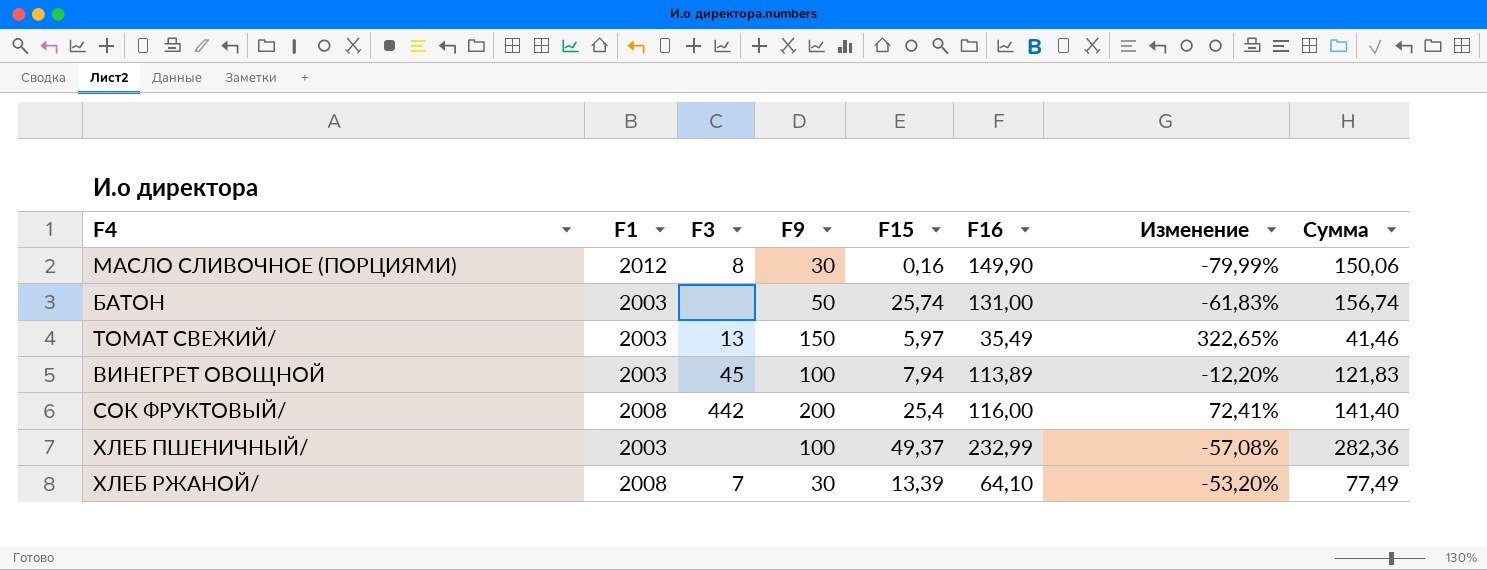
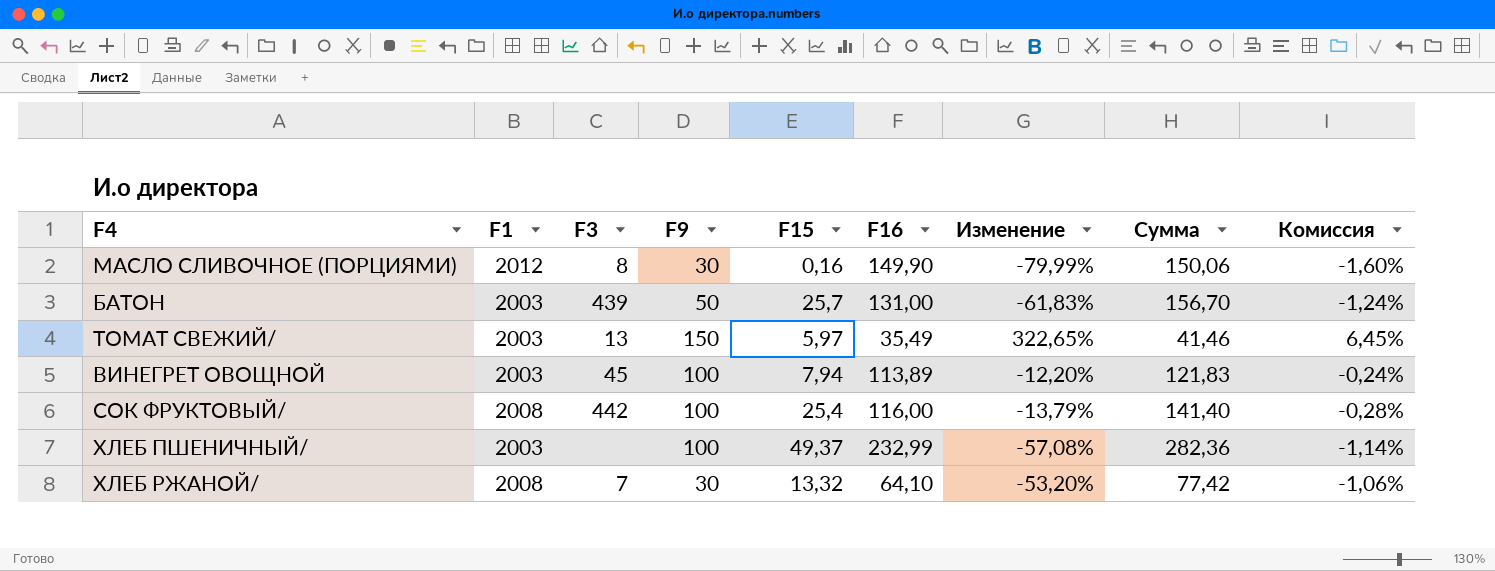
column Комиссия | formula: none -> [Изменение] * 0,02
БАТОН | F3: none -> 439
БАТОН | F15: 25,74 -> 25,7
БАТОН | Сумма: 156,74 -> 156,70
СОК ФРУКТОВЫЙ/ | F9: 200 -> 100
СОК ФРУКТОВЫЙ/ | Изменение: 72,41% -> -13,79%
ХЛЕБ РЖАНОЙ/ | F15: 13,39 -> 13,32
ХЛЕБ РЖАНОЙ/ | Сумма: 77,49 -> 77,42

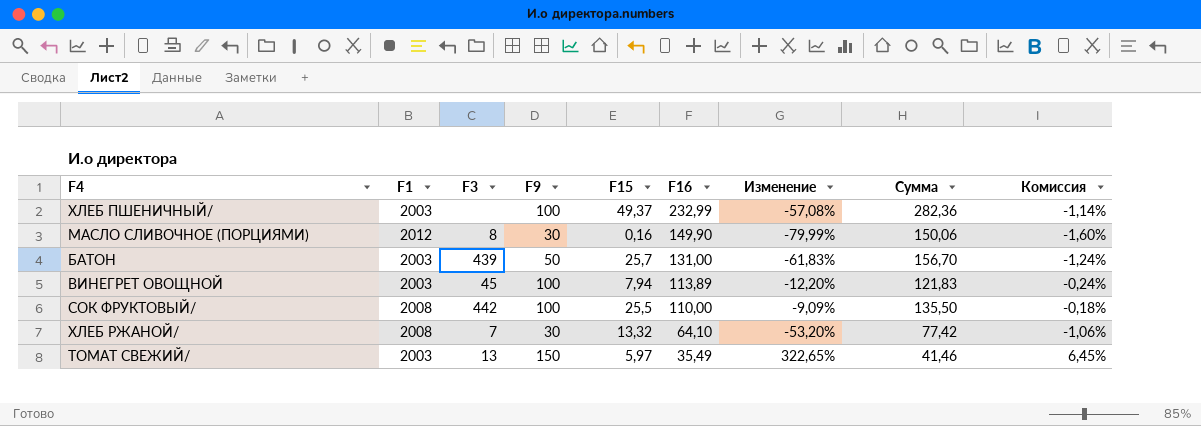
row order: none -> F16 descending
СОК ФРУКТОВЫЙ/ | F15: 25,4 -> 25,5
СОК ФРУКТОВЫЙ/ | F16: 116,00 -> 110,00
СОК ФРУКТОВЫЙ/ | Изменение: -13,79% -> -9,09%
СОК ФРУКТОВЫЙ/ | Сумма: 141,40 -> 135,50
СОК ФРУКТОВЫЙ/ | Комиссия: -0,28% -> -0,18%

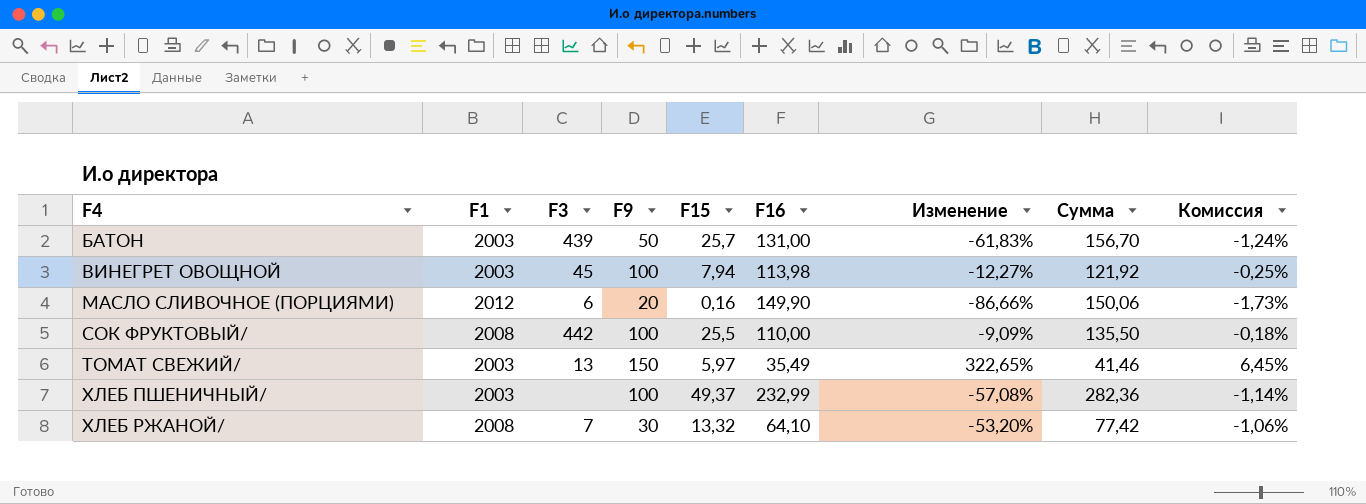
row order: F16 descending -> F4 ascending
ВИНЕГРЕТ ОВОЩНОЙ | F16: 113,89 -> 113,98
ВИНЕГРЕТ ОВОЩНОЙ | Изменение: -12,20% -> -12,27%
ВИНЕГРЕТ ОВОЩНОЙ | Сумма: 121,83 -> 121,92
ВИНЕГРЕТ ОВОЩНОЙ | Комиссия: -0,24% -> -0,25%
МАСЛО СЛИВОЧНОЕ (ПОРЦИЯМИ) | F3: 8 -> 6
МАСЛО СЛИВОЧНОЕ (ПОРЦИЯМИ) | F9: 30 -> 20
МАСЛО СЛИВОЧНОЕ (ПОРЦИЯМИ) | Изменение: -79,99% -> -86,66%
МАСЛО СЛИВОЧНОЕ (ПОРЦИЯМИ) | Комиссия: -1,60% -> -1,73%

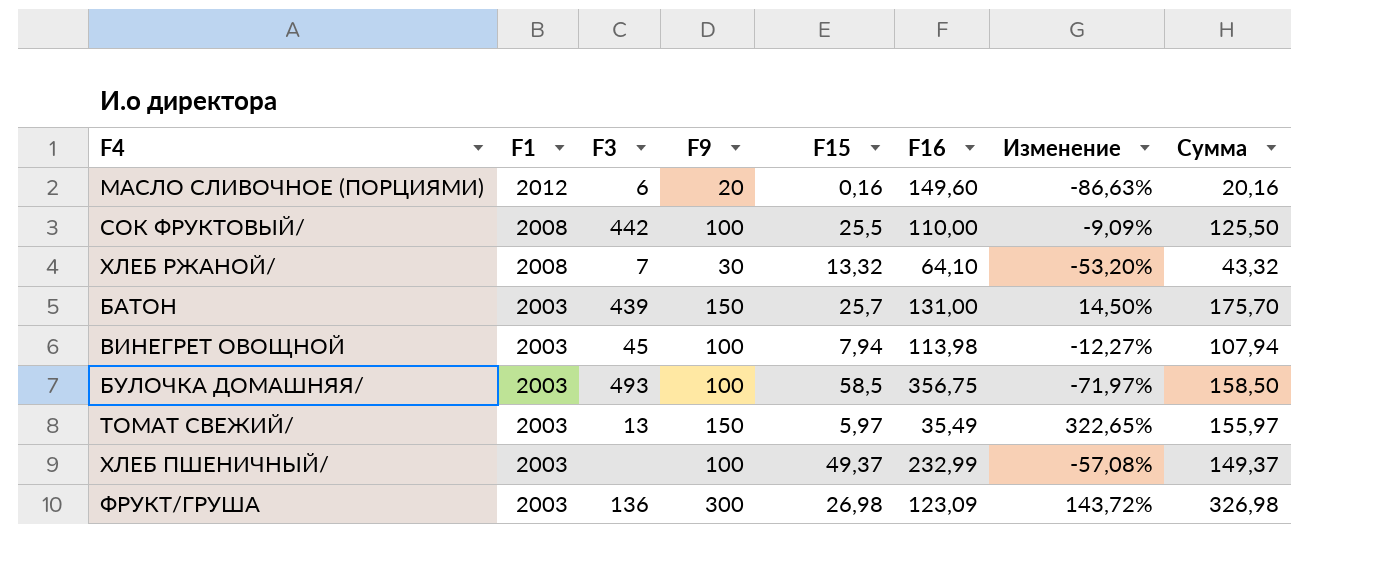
row order: F4 ascending -> F1 descending
column Комиссия | formula: [Изменение] * 0,02 -> none
column Сумма | formula: [F15] + [F16] -> [F9] + [F15]
МАСЛО СЛИВОЧНОЕ (ПОРЦИЯМИ) | F16: 149,90 -> 149,60
МАСЛО СЛИВОЧНОЕ (ПОРЦИЯМИ) | Изменение: -86,66% -> -86,63%
БАТОН | F9: 50 -> 150
БАТОН | Изменение: -61,83% -> 14,50%
row БУЛОЧКА ДОМАШНЯЯ/: none -> 2003 | 493 | 100 | 58,5 | 356,75 | -71,97% | 158,50
row ФРУКТ/ГРУША: none -> 2003 | 136 | 300 | 26,98 | 123,09 | 143,72% | 326,98

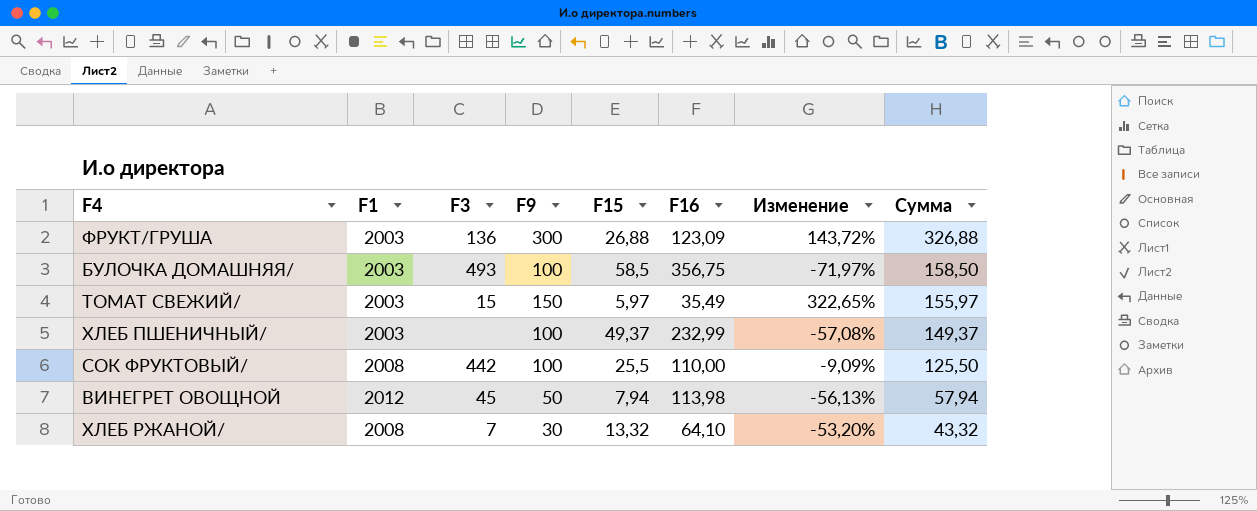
row order: F1 descending -> Сумма descending
row МАСЛО СЛИВОЧНОЕ (ПОРЦИЯМИ): 2012 | 6 | 20 | 0,16 | 149,60 | -86,63% | 20,16 -> none
row БАТОН: 2003 | 439 | 150 | 25,7 | 131,00 | 14,50% | 175,70 -> none
ФРУКТ/ГРУША | F15: 26,98 -> 26,88
ФРУКТ/ГРУША | Сумма: 326,98 -> 326,88
ТОМАТ СВЕЖИЙ/ | F3: 13 -> 15
ВИНЕГРЕТ ОВОЩНОЙ | F1: 2003 -> 2012
ВИНЕГРЕТ ОВОЩНОЙ | F9: 100 -> 50
ВИНЕГРЕТ ОВОЩНОЙ | Изменение: -12,27% -> -56,13%
ВИНЕГРЕТ ОВОЩНОЙ | Сумма: 107,94 -> 57,94

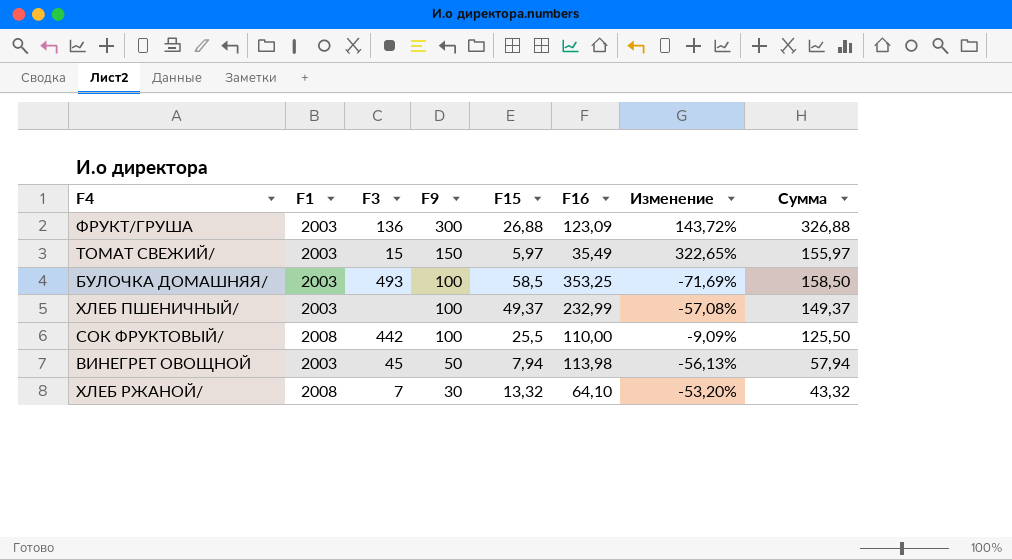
row order: Сумма descending -> F9 descending
БУЛОЧКА ДОМАШНЯЯ/ | F16: 356,75 -> 353,25
БУЛОЧКА ДОМАШНЯЯ/ | Изменение: -71,97% -> -71,69%
ВИНЕГРЕТ ОВОЩНОЙ | F1: 2012 -> 2003

